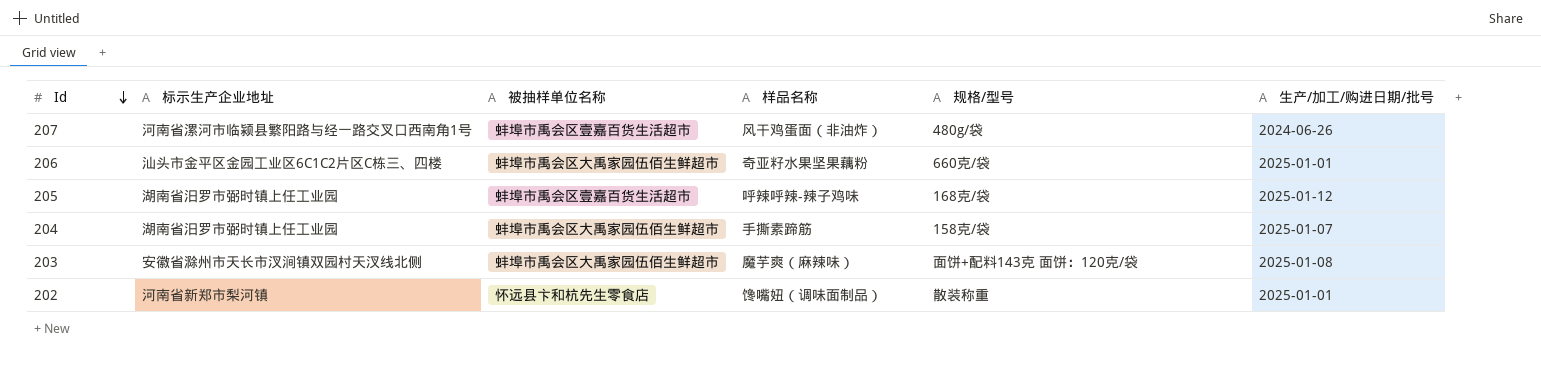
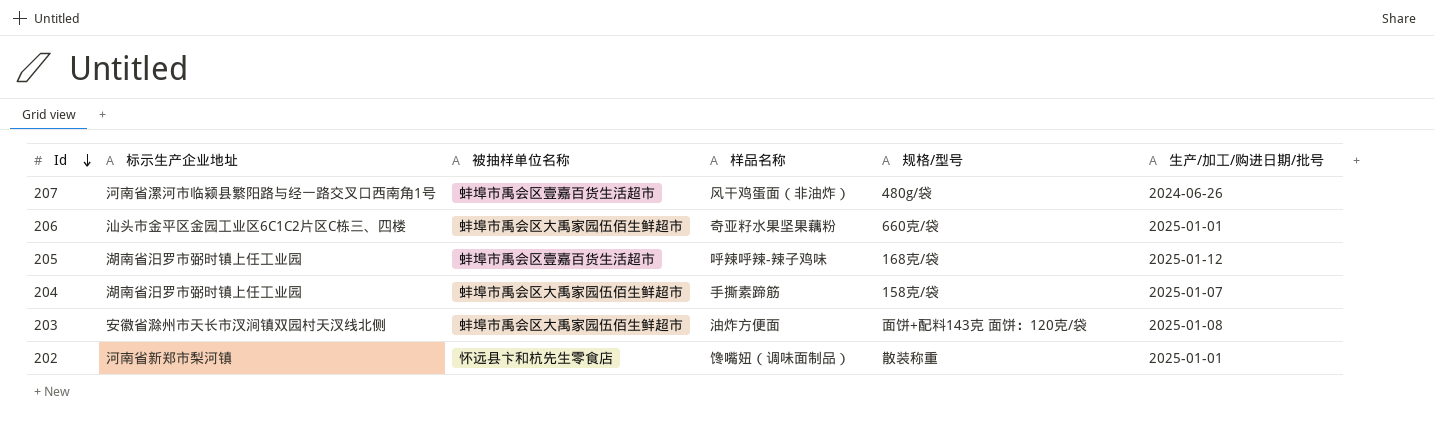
203 | 样品名称: 魔芋爽（麻辣味） -> 油炸方便面

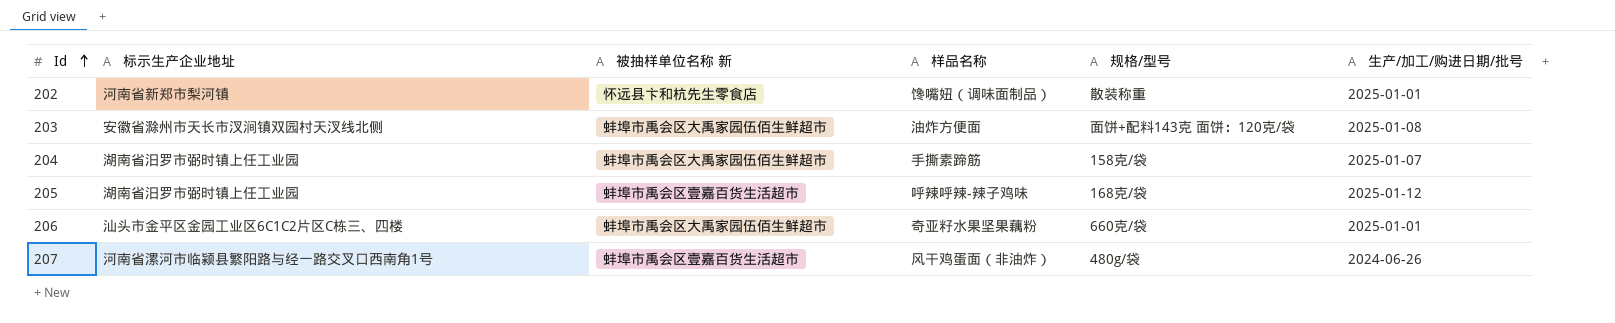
row order: Id descending -> Id ascending
column name: 被抽样单位名称 -> 被抽样单位名称 新

